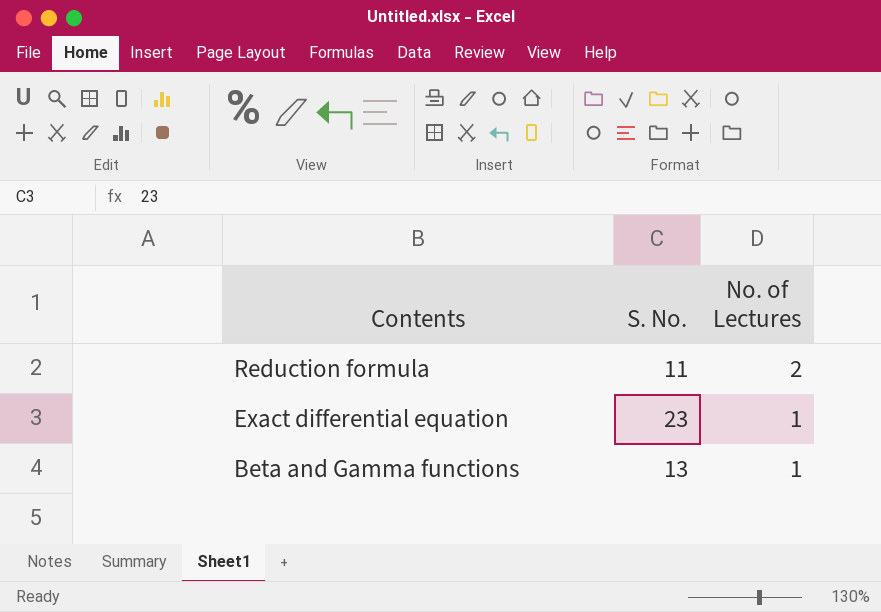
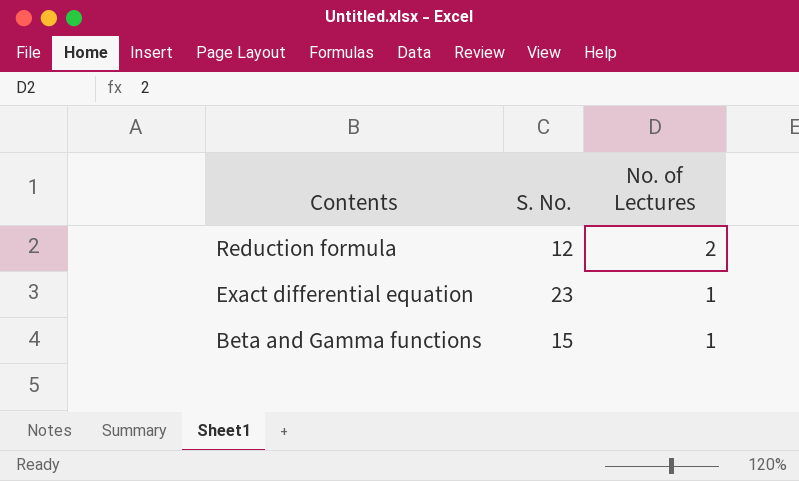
Reduction formula | S. No.: 11 -> 12
Beta and Gamma functions | S. No.: 13 -> 15

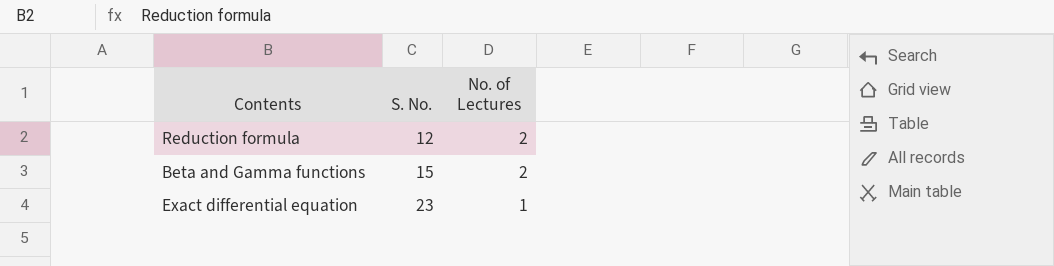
row order: Contents descending -> S. No. ascending
Beta and Gamma functions | No. of Lectures: 1 -> 2

